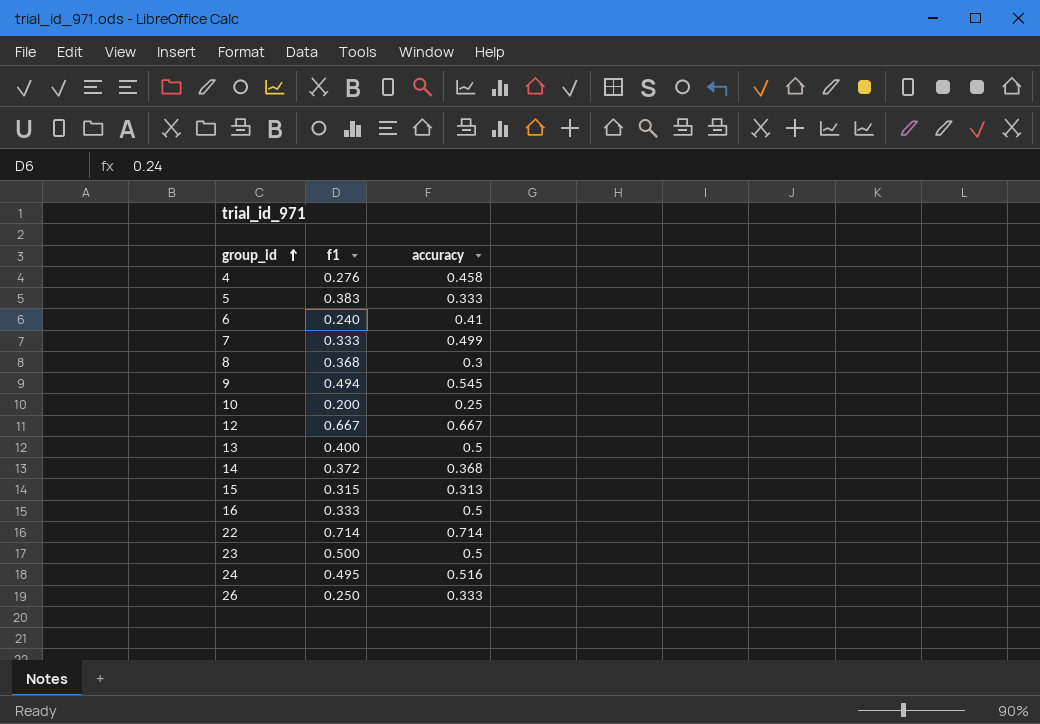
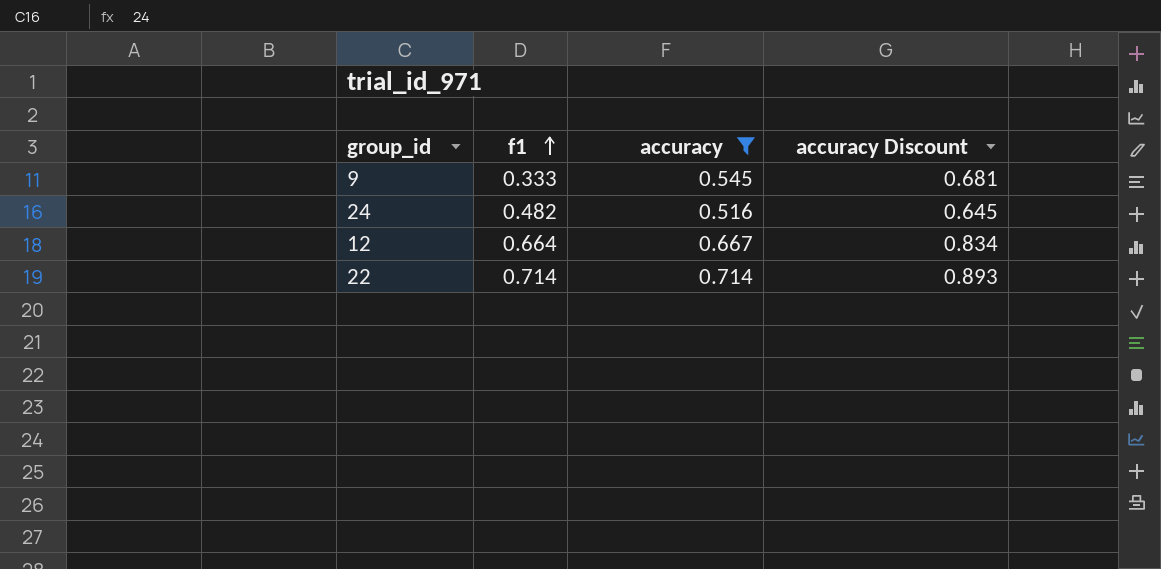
filter: none -> accuracy >= 0.516
row order: group_id ascending -> f1 ascending
column accuracy Discount | formula: none -> [accuracy] * 1.25
9 | f1: 0.494 -> 0.333
24 | f1: 0.495 -> 0.482
12 | f1: 0.667 -> 0.664

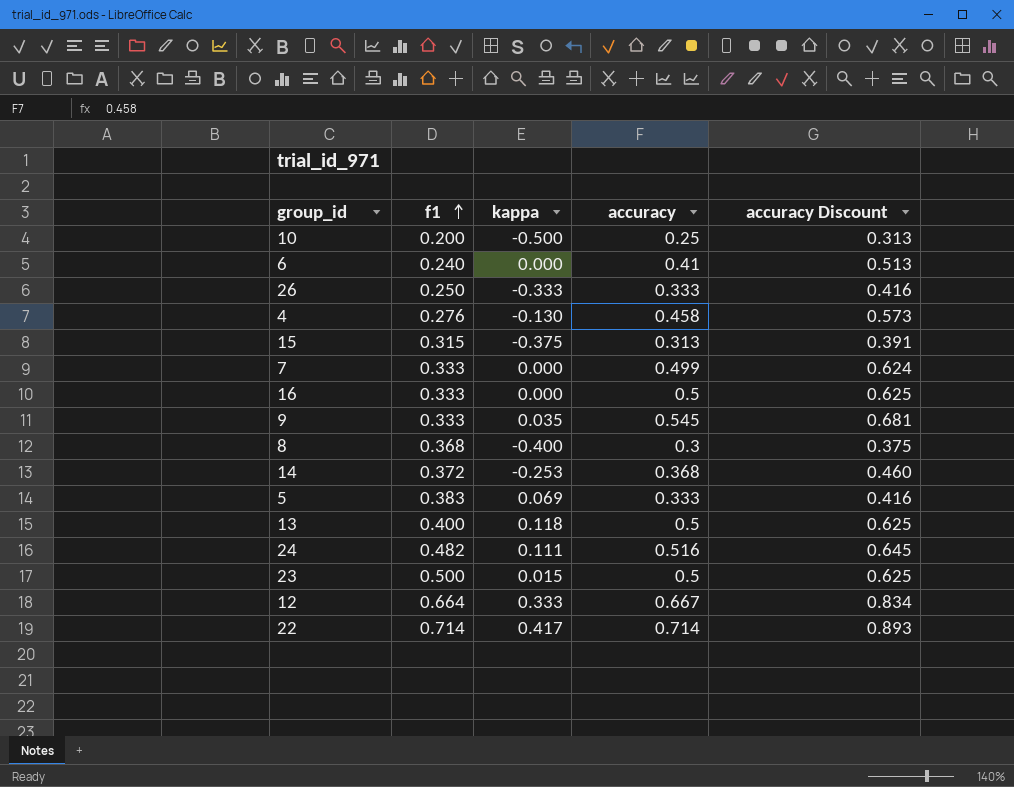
filter: accuracy >= 0.516 -> none
column kappa | position: none -> 3

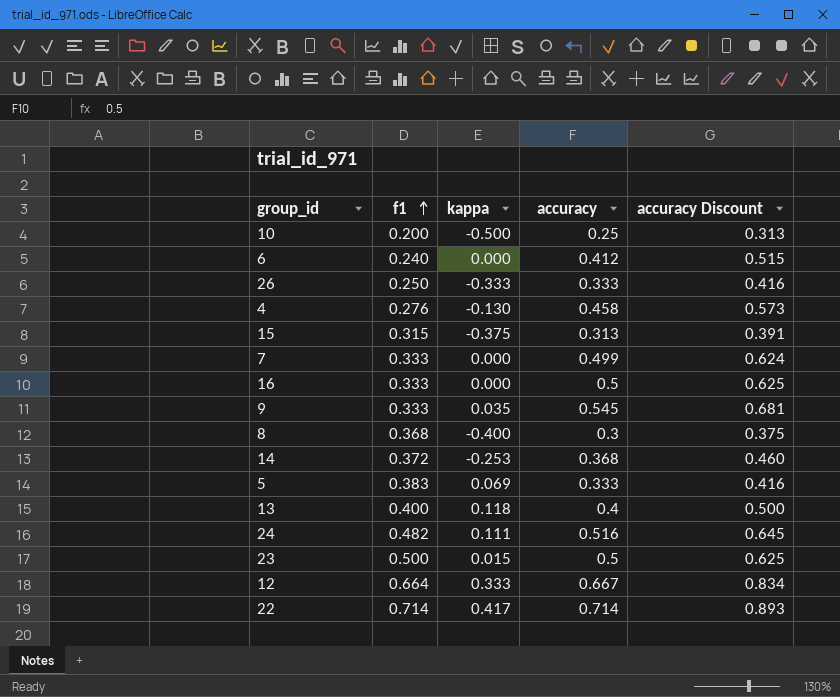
6 | accuracy: 0.41 -> 0.412
6 | accuracy Discount: 0.513 -> 0.515
13 | accuracy: 0.5 -> 0.4
13 | accuracy Discount: 0.625 -> 0.500

